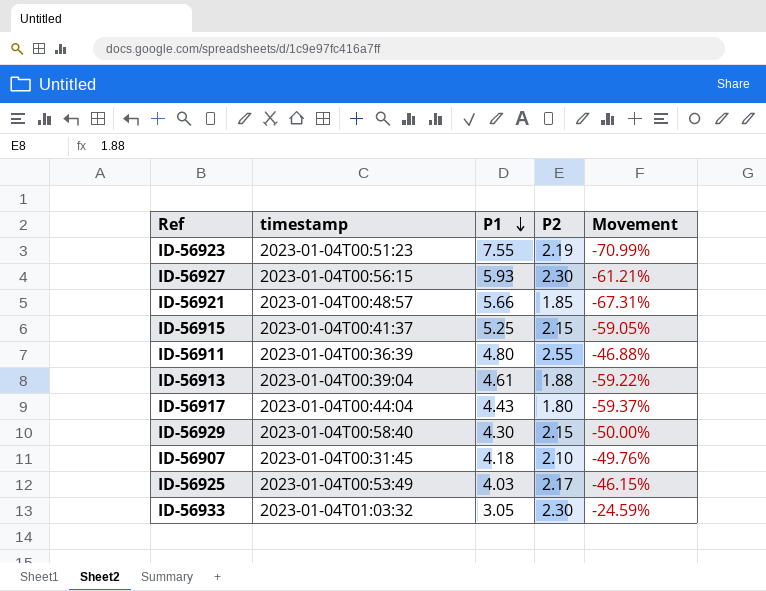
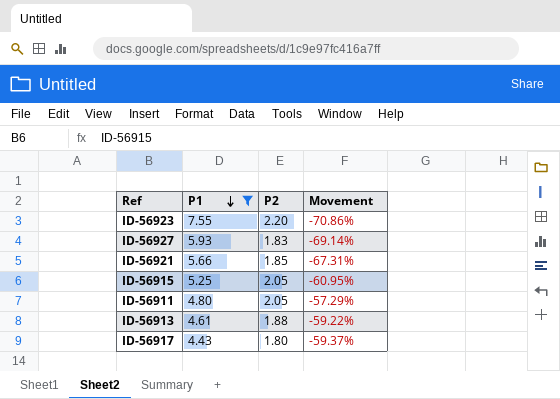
filter: none -> P1 >= 4.43
column timestamp | position: 2 -> none
ID-56923 | P2: 2.19 -> 2.20
ID-56923 | Movement: -70.99% -> -70.86%
ID-56927 | P2: 2.30 -> 1.83
ID-56927 | Movement: -61.21% -> -69.14%
ID-56915 | P2: 2.15 -> 2.05
ID-56915 | Movement: -59.05% -> -60.95%
ID-56911 | P2: 2.55 -> 2.05
ID-56911 | Movement: -46.88% -> -57.29%

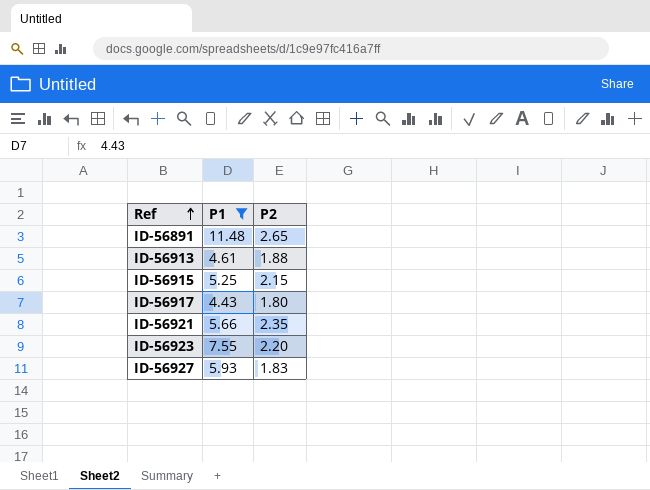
row order: P1 descending -> Ref ascending
column Movement | formula: ([P2] - [P1]) / [P1] -> none
row ID-56911: 4.80 | 2.05 | -57.29% -> none
row ID-56891: none -> 11.48 | 2.65
ID-56915 | P2: 2.05 -> 2.15
ID-56921 | P2: 1.85 -> 2.35

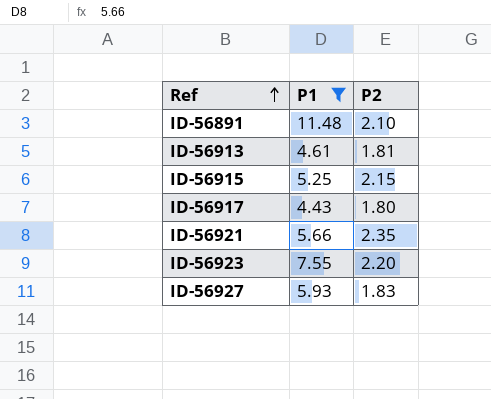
ID-56891 | P2: 2.65 -> 2.10
ID-56913 | P2: 1.88 -> 1.81

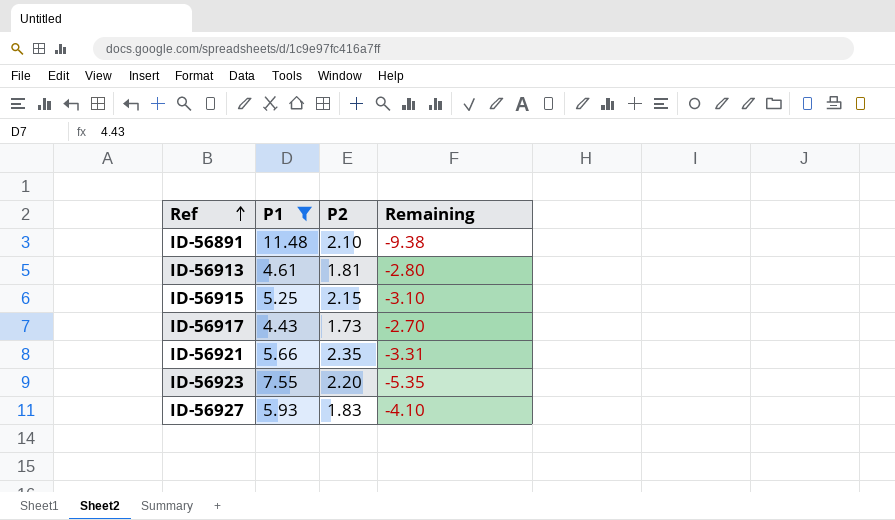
column Remaining | formula: none -> [P2] - [P1]
ID-56917 | P2: 1.80 -> 1.73

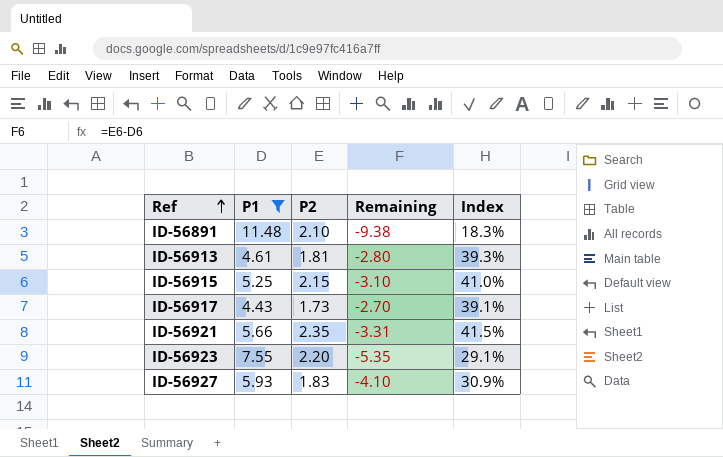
column Index | formula: none -> [P2] / [P1]

